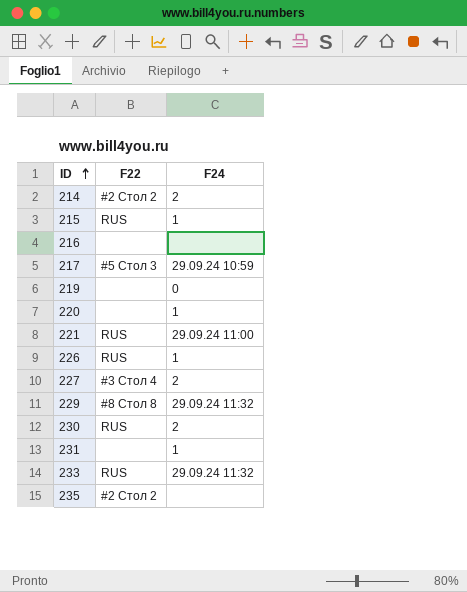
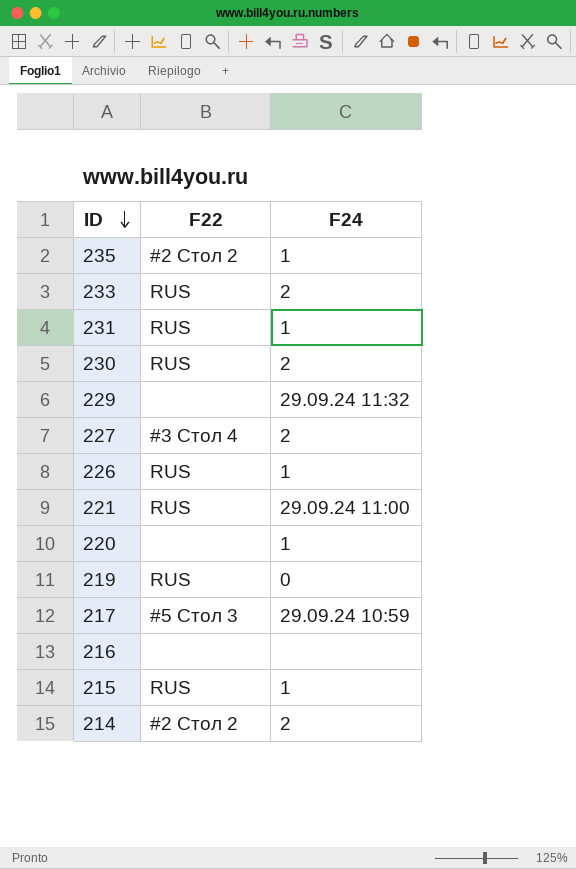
row order: ID ascending -> ID descending
235 | F24: none -> 1
233 | F24: 29.09.24 11:32 -> 2
231 | F22: none -> RUS
229 | F22: #8 Стол 8 -> none
219 | F22: none -> RUS

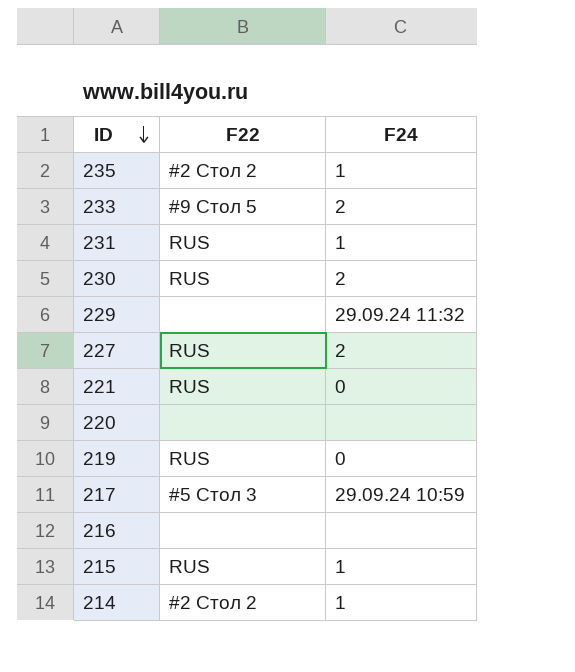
row 226: RUS | 1 -> none
233 | F22: RUS -> #9 Стол 5
227 | F22: #3 Стол 4 -> RUS
221 | F24: 29.09.24 11:00 -> 0
220 | F24: 1 -> none
214 | F24: 2 -> 1

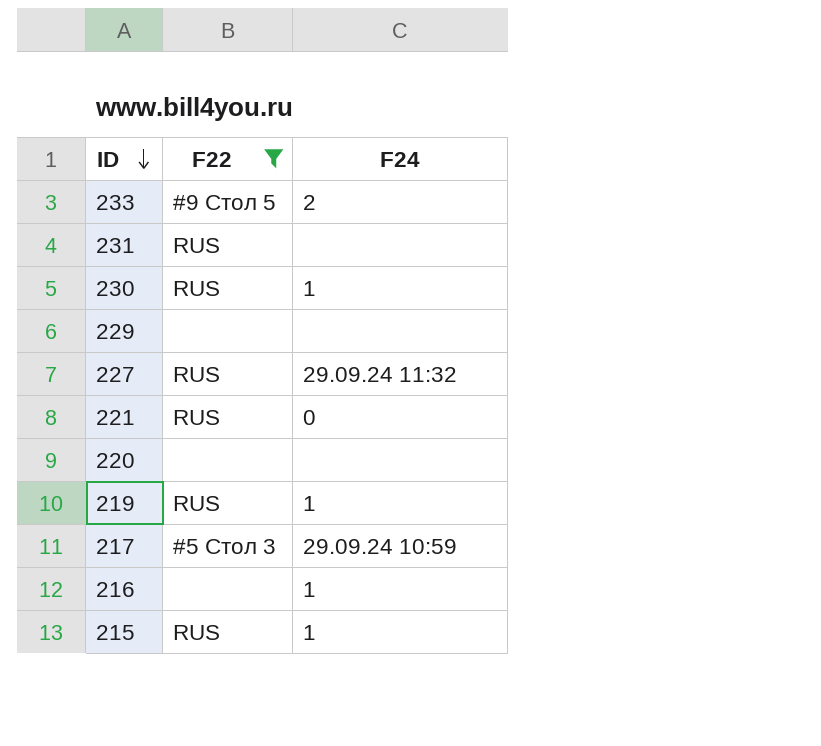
filter: none -> F22 != #2 Стол 2
231 | F24: 1 -> none
230 | F24: 2 -> 1
229 | F24: 29.09.24 11:32 -> none
227 | F24: 2 -> 29.09.24 11:32
219 | F24: 0 -> 1
216 | F24: none -> 1

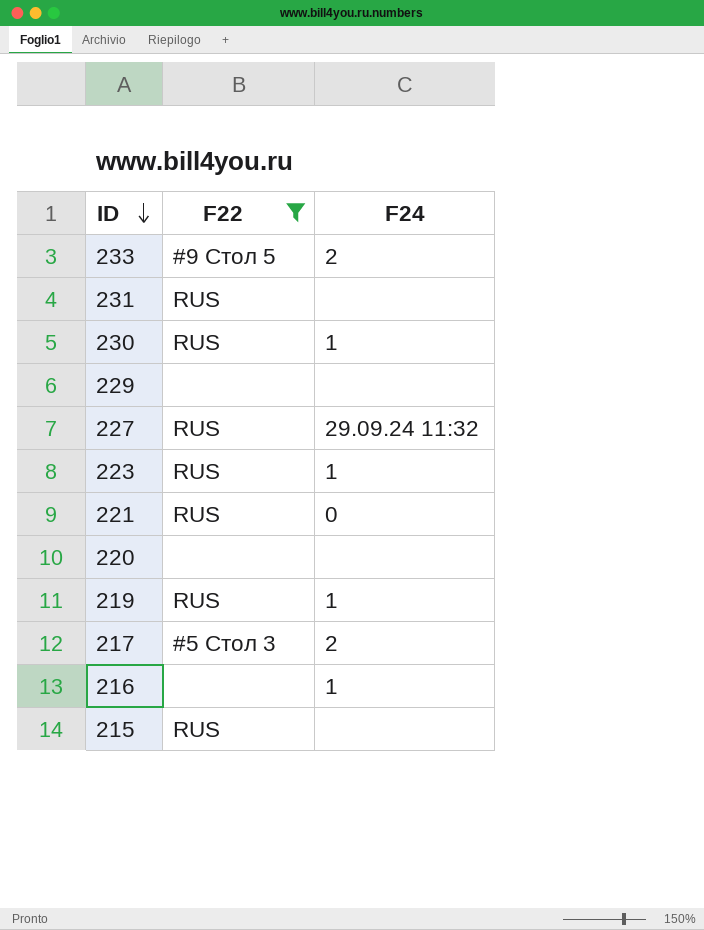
row 223: none -> RUS | 1
217 | F24: 29.09.24 10:59 -> 2
215 | F24: 1 -> none

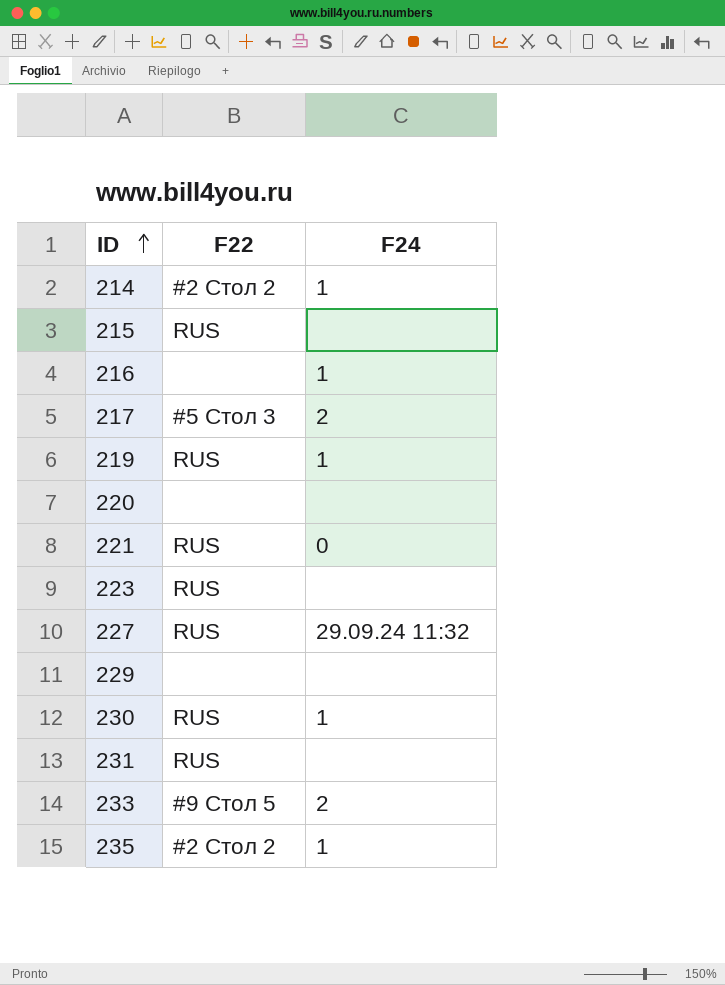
filter: F22 != #2 Стол 2 -> none
row order: ID descending -> ID ascending
223 | F24: 1 -> none

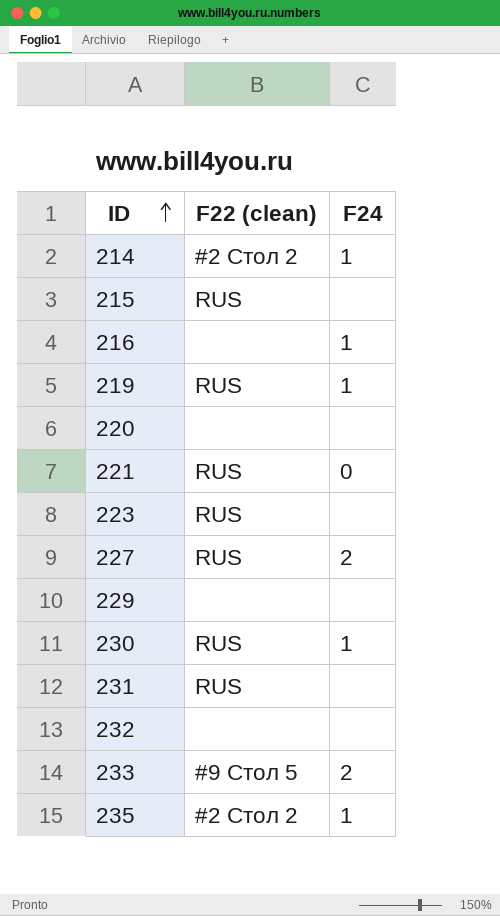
column name: F22 -> F22 (clean)
row 217: #5 Стол 3 | 2 -> none
227 | F24: 29.09.24 11:32 -> 2
row 232: none -> none | none

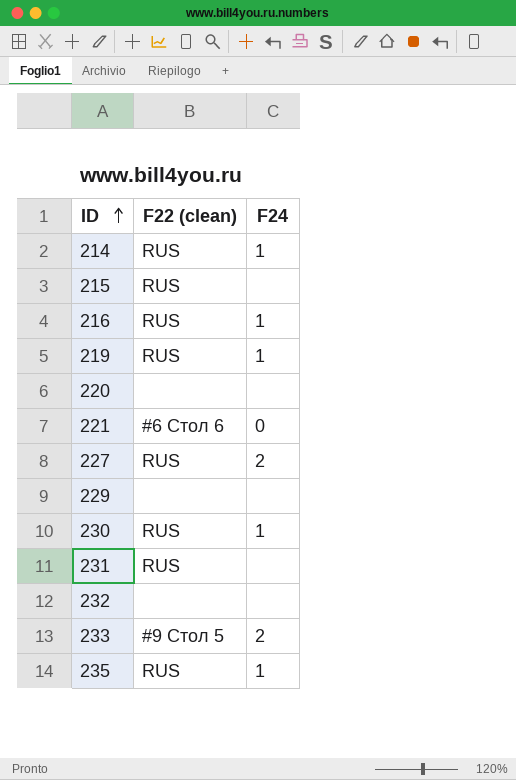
row 223: RUS | none -> none
214 | F22 (clean): #2 Стол 2 -> RUS
216 | F22 (clean): none -> RUS
221 | F22 (clean): RUS -> #6 Стол 6
235 | F22 (clean): #2 Стол 2 -> RUS

